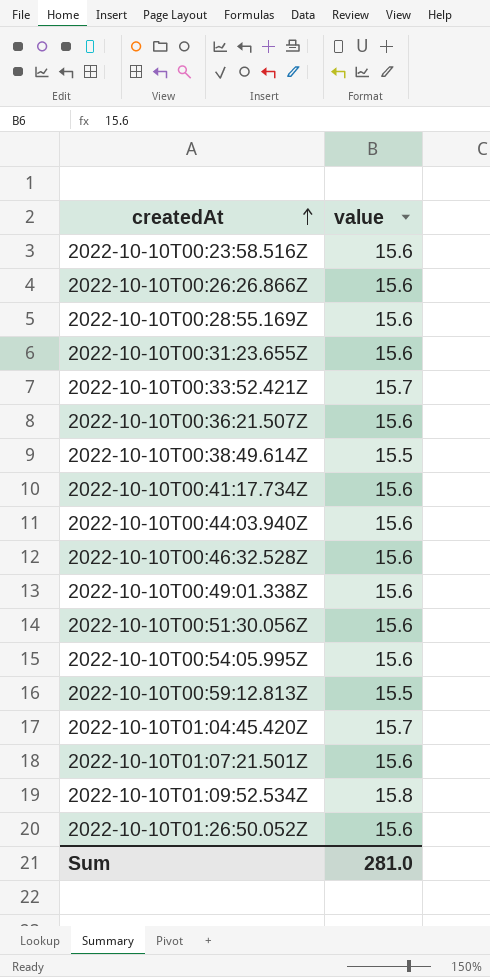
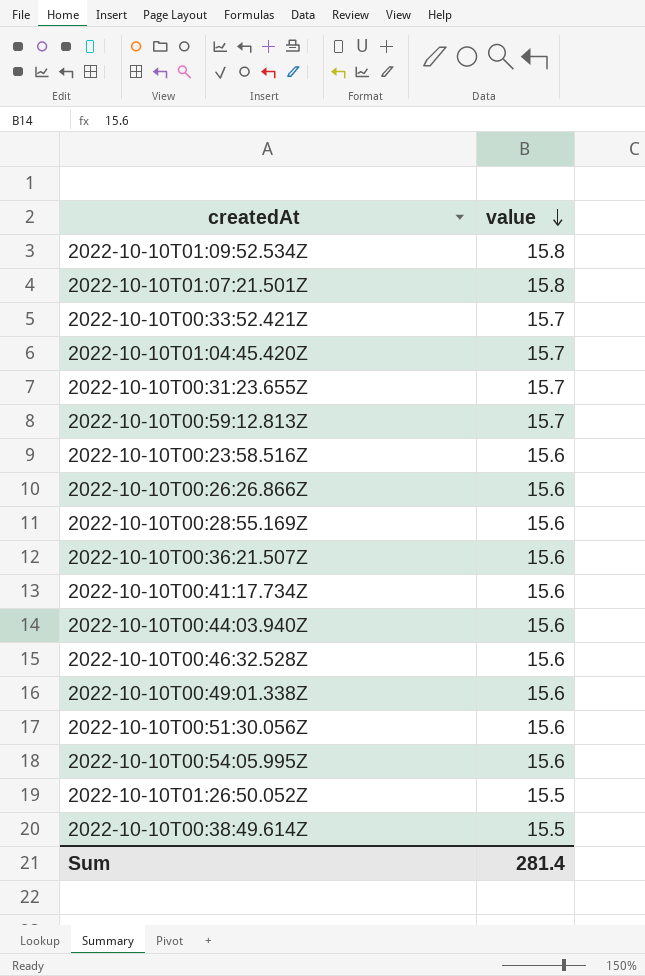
row order: createdAt ascending -> value descending
2022-10-10T01:07:21.501Z | value: 15.6 -> 15.8
2022-10-10T00:31:23.655Z | value: 15.6 -> 15.7
2022-10-10T00:59:12.813Z | value: 15.5 -> 15.7
2022-10-10T01:26:50.052Z | value: 15.6 -> 15.5
Sum | value: 281.0 -> 281.4

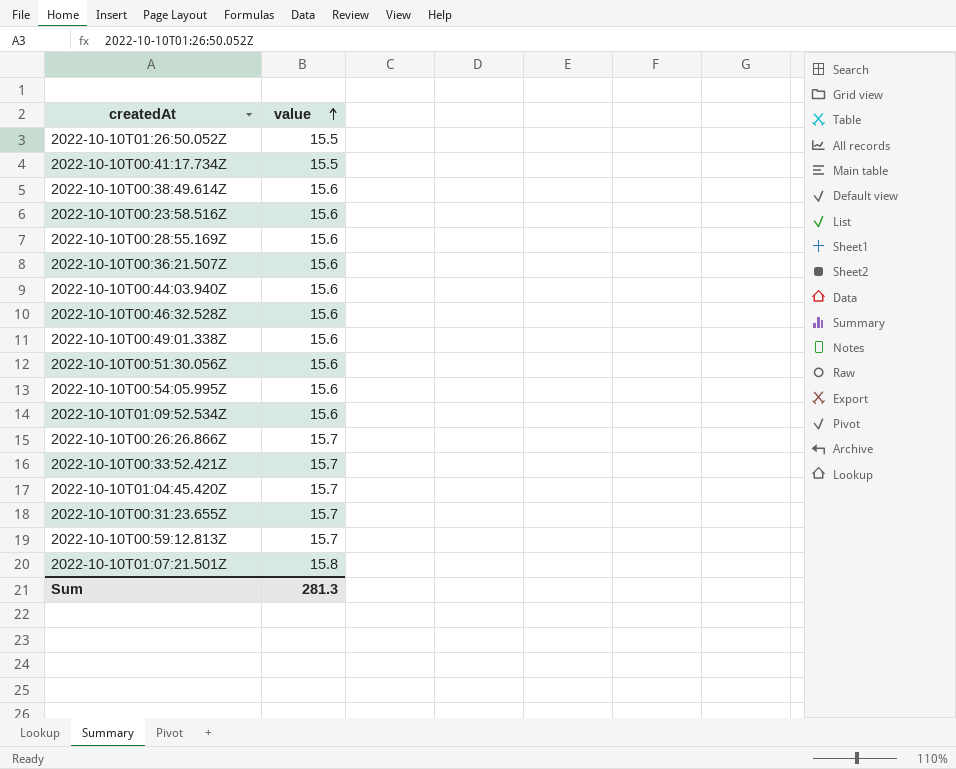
row order: value descending -> value ascending
2022-10-10T00:41:17.734Z | value: 15.6 -> 15.5
2022-10-10T00:38:49.614Z | value: 15.5 -> 15.6
2022-10-10T01:09:52.534Z | value: 15.8 -> 15.6
2022-10-10T00:26:26.866Z | value: 15.6 -> 15.7
Sum | value: 281.4 -> 281.3

